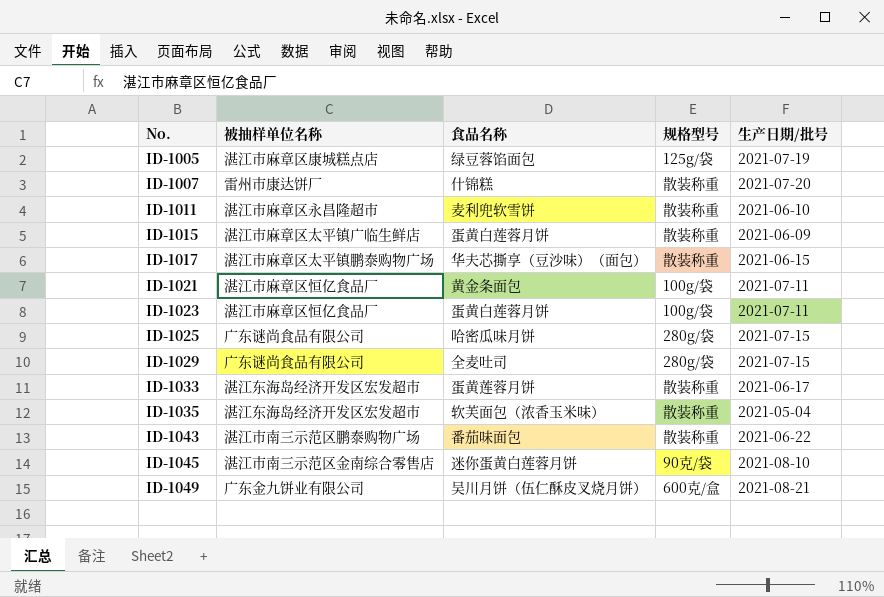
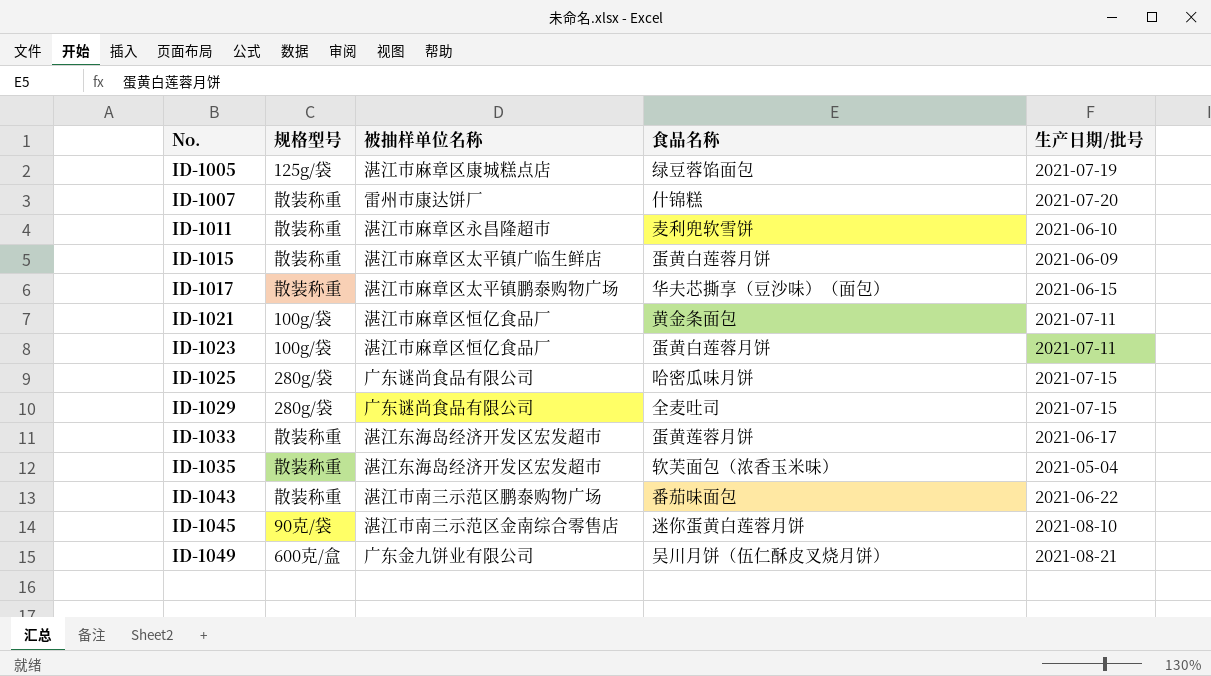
column 规格型号 | position: 4 -> 2

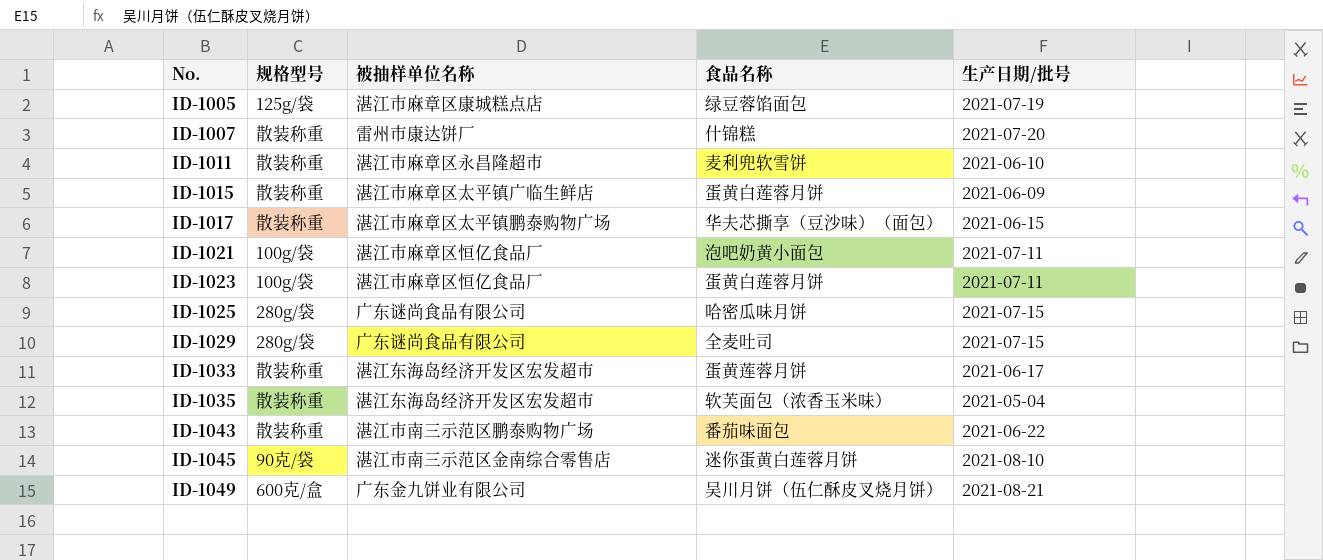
ID-1021 | 食品名称: 黄金条面包 -> 泡吧奶黄小面包

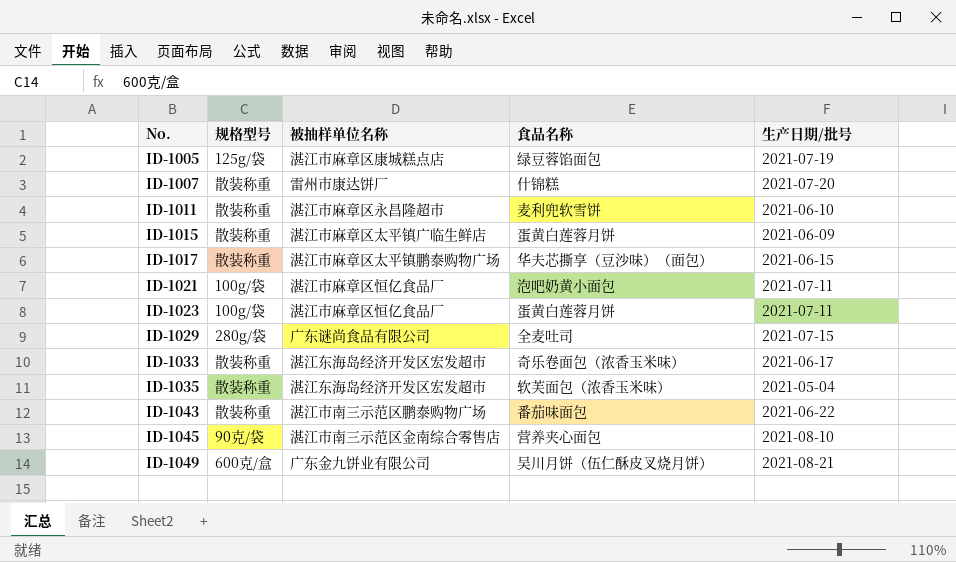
row ID-1025: 280g/袋 | 广东谜尚食品有限公司 | 哈密瓜味月饼 | 2021-07-15 -> none
ID-1033 | 食品名称: 蛋黄莲蓉月饼 -> 奇乐卷面包（浓香玉米味）
ID-1045 | 食品名称: 迷你蛋黄白莲蓉月饼 -> 营养夹心面包

